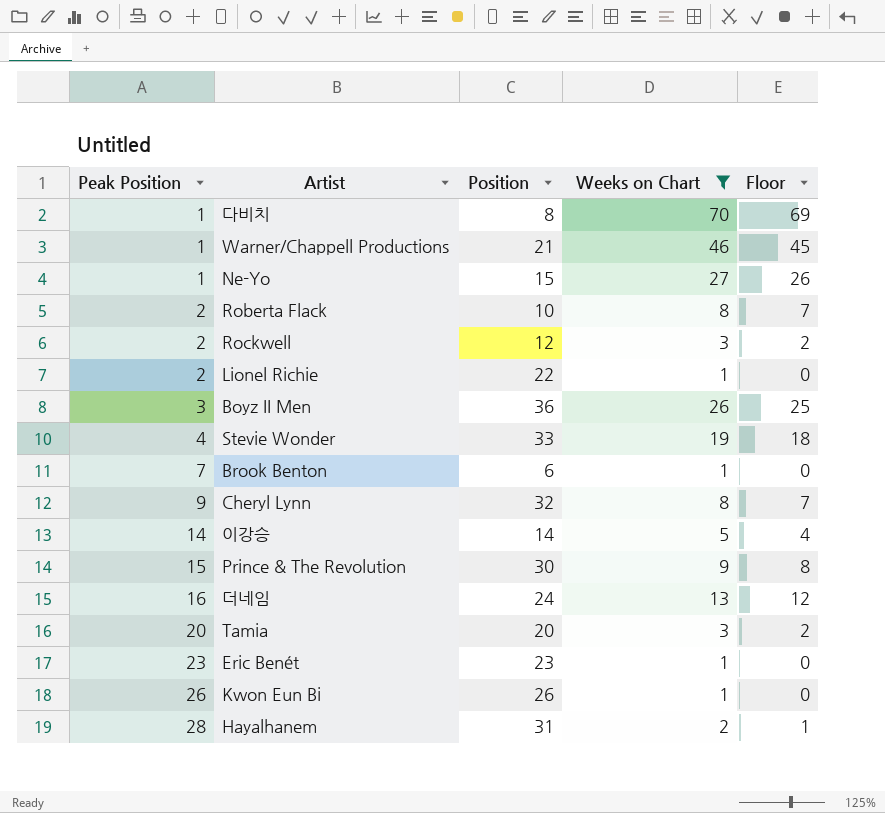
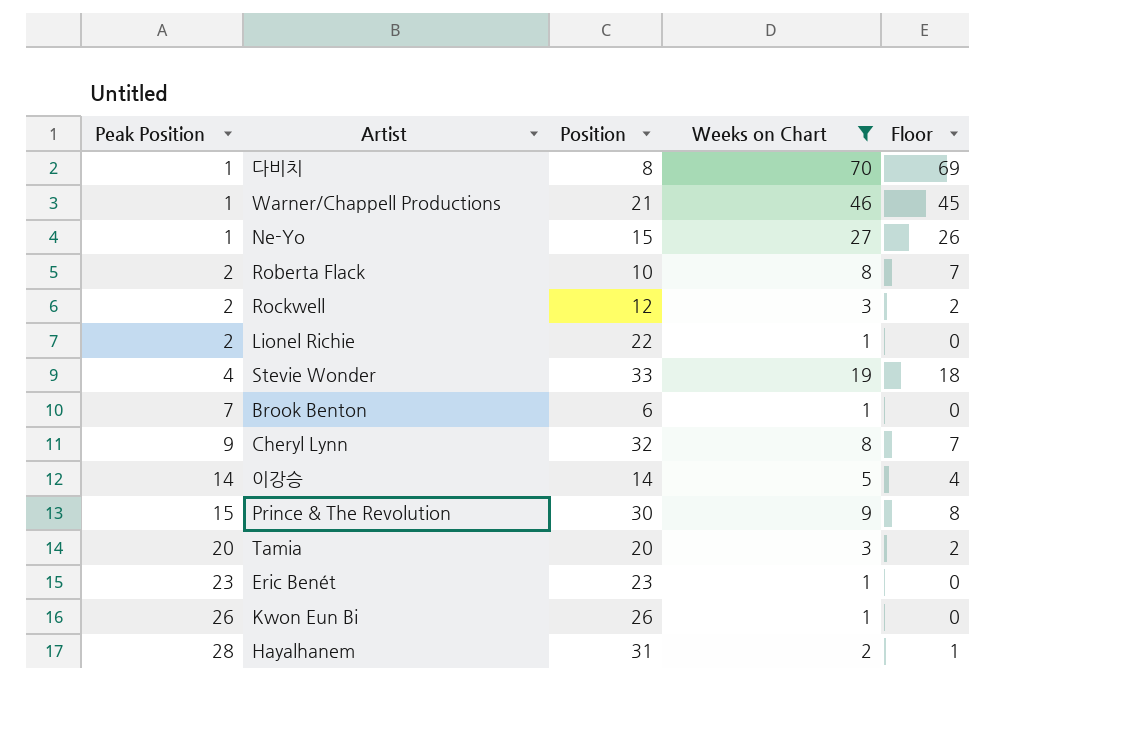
row Boyz II Men: 3 | 36 | 26 | 25 -> none
row 더네임: 16 | 24 | 13 | 12 -> none

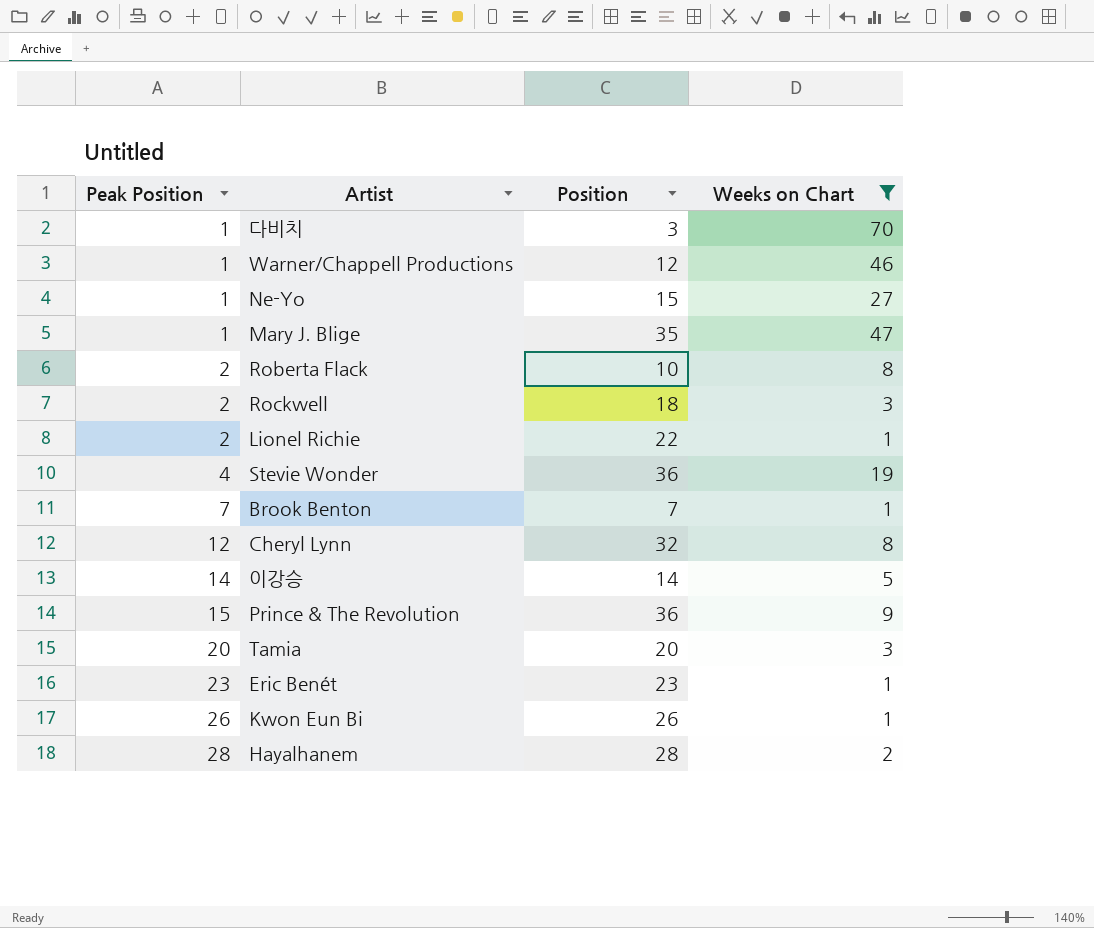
column Floor | formula: [Weeks on Chart] - 1 -> none
다비치 | Position: 8 -> 3
Warner/Chappell Productions | Position: 21 -> 12
row Mary J. Blige: none -> 1 | 35 | 47
Rockwell | Position: 12 -> 18
Stevie Wonder | Position: 33 -> 36
Brook Benton | Position: 6 -> 7
Cheryl Lynn | Peak Position: 9 -> 12
Prince & The Revolution | Position: 30 -> 36
Hayalhanem | Position: 31 -> 28

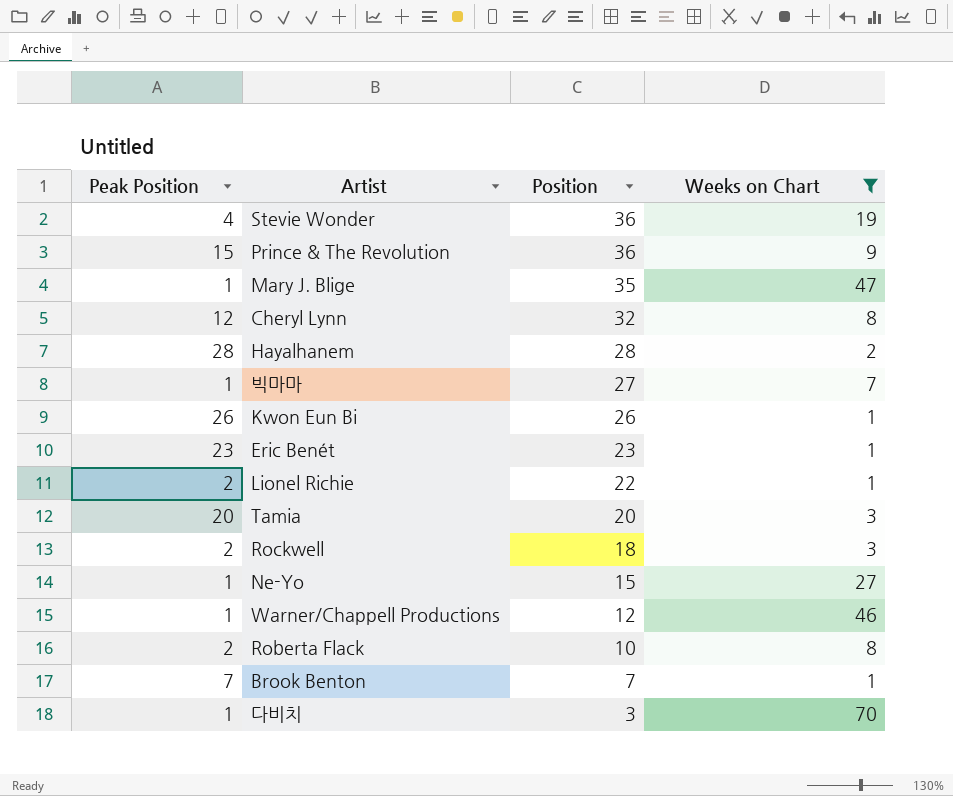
row order: Peak Position ascending -> Position descending
row 이강승: 14 | 14 | 5 -> none
row 빅마마: none -> 1 | 27 | 7

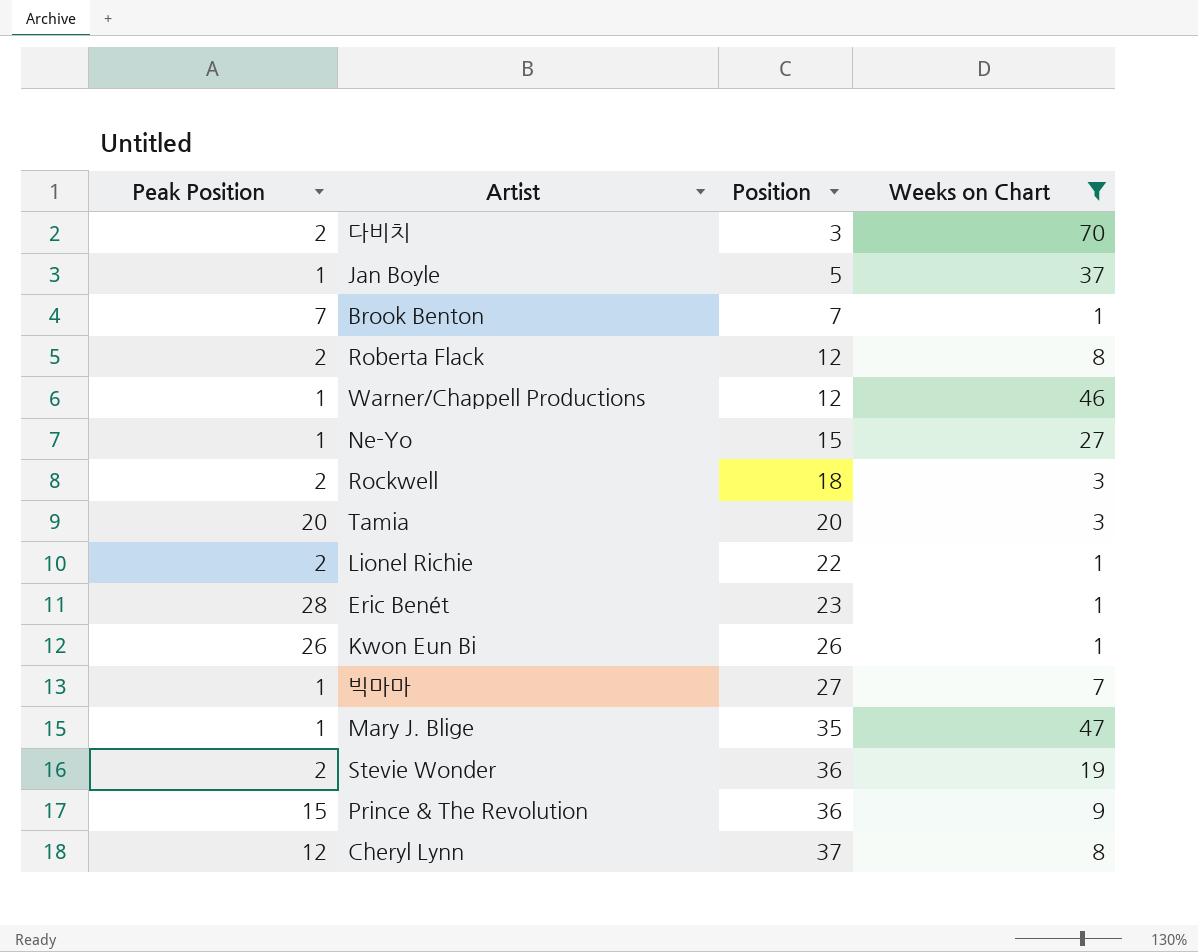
row order: Position descending -> Position ascending
row Hayalhanem: 28 | 28 | 2 -> none
다비치 | Peak Position: 1 -> 2
row Jan Boyle: none -> 1 | 5 | 37
Roberta Flack | Position: 10 -> 12
Eric Benét | Peak Position: 23 -> 28
Stevie Wonder | Peak Position: 4 -> 2
Cheryl Lynn | Position: 32 -> 37

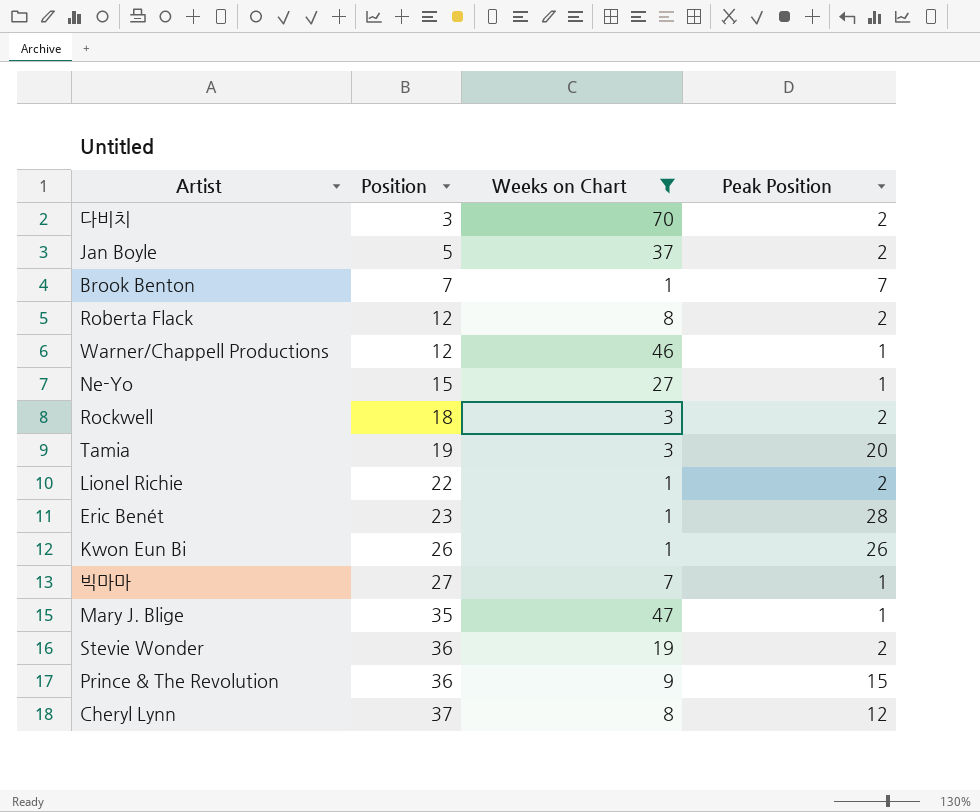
column Peak Position | position: 1 -> 4
Jan Boyle | Peak Position: 1 -> 2
Tamia | Position: 20 -> 19

